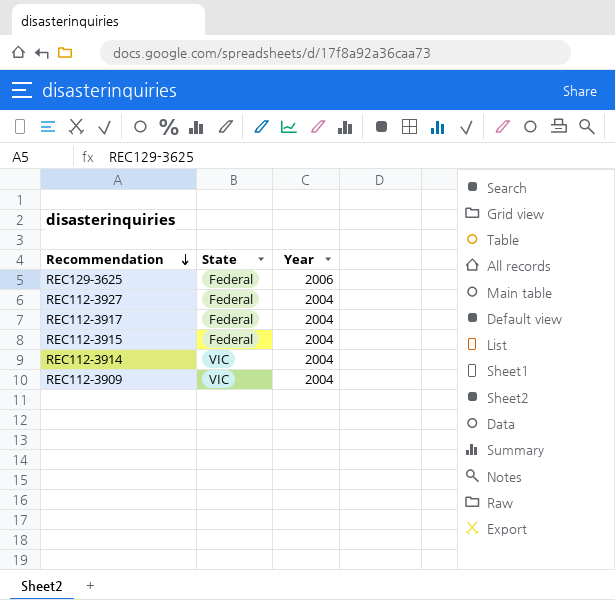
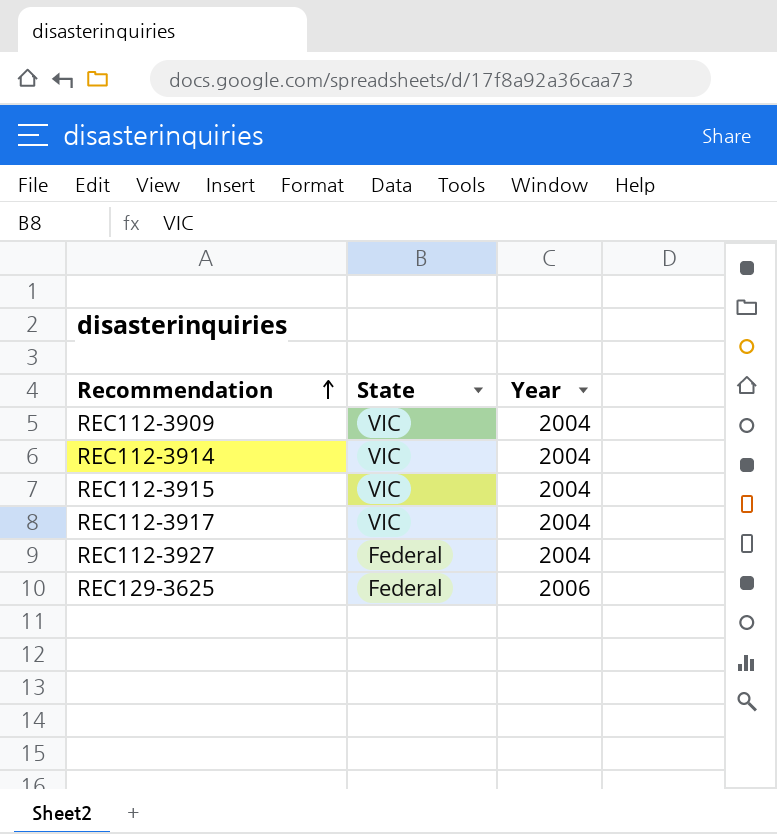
row order: Recommendation descending -> Recommendation ascending
REC112-3915 | State: Federal -> VIC
REC112-3917 | State: Federal -> VIC

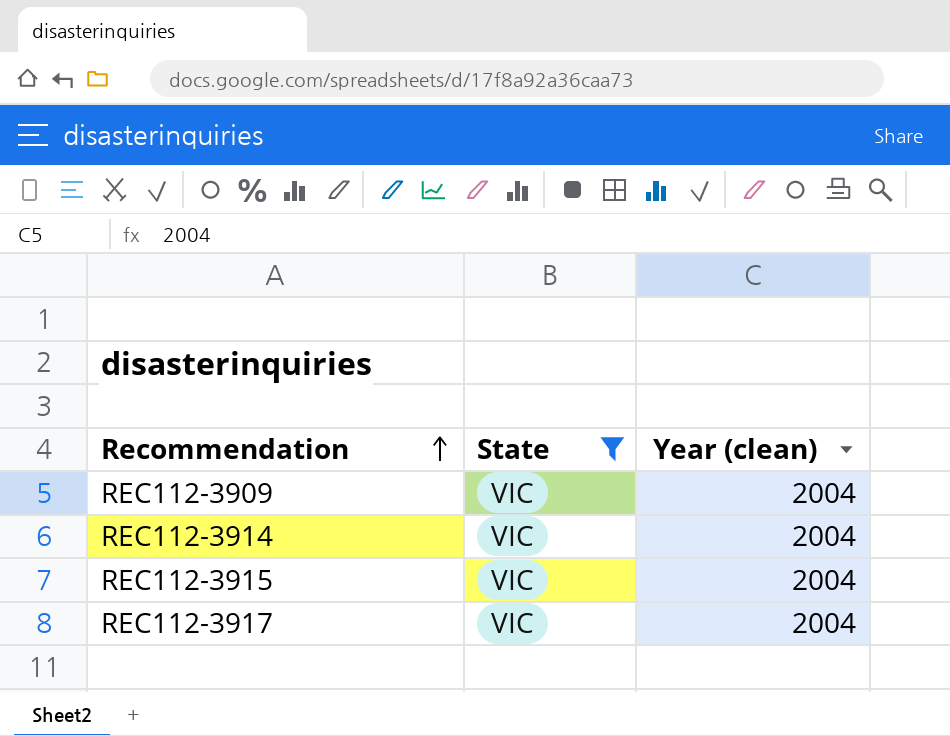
filter: none -> State = VIC
column name: Year -> Year (clean)

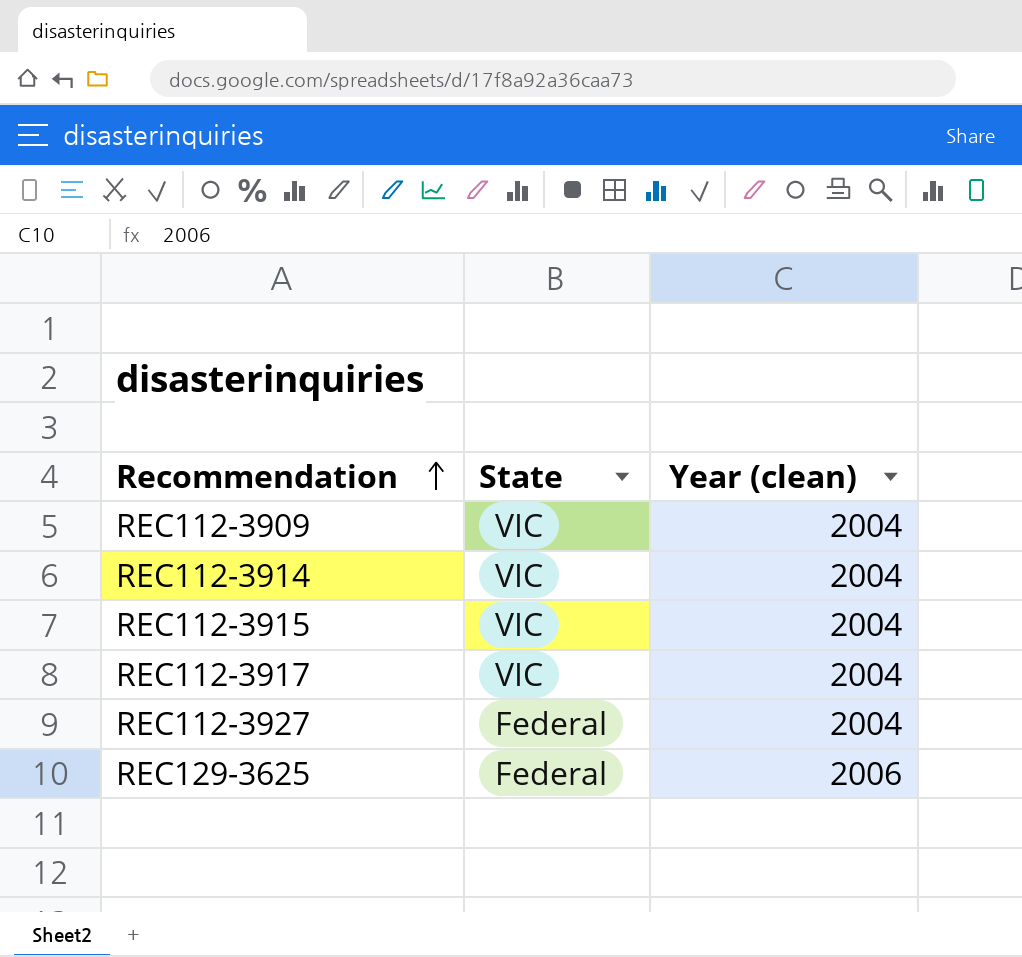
filter: State = VIC -> none

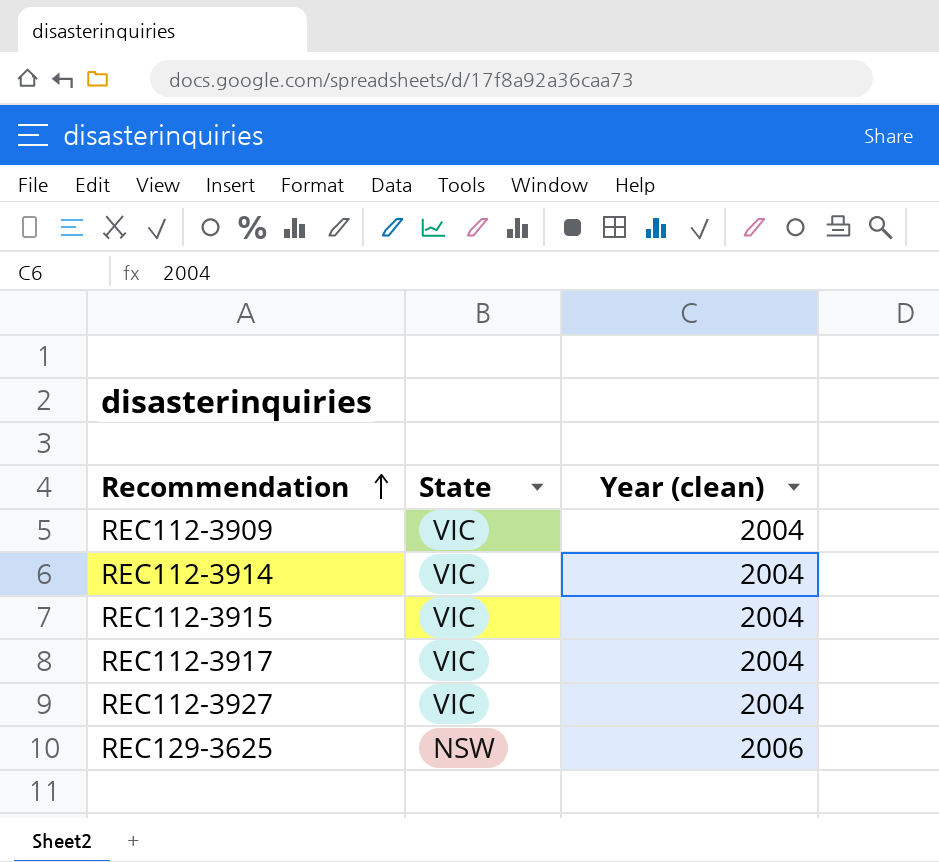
REC112-3927 | State: Federal -> VIC
REC129-3625 | State: Federal -> NSW

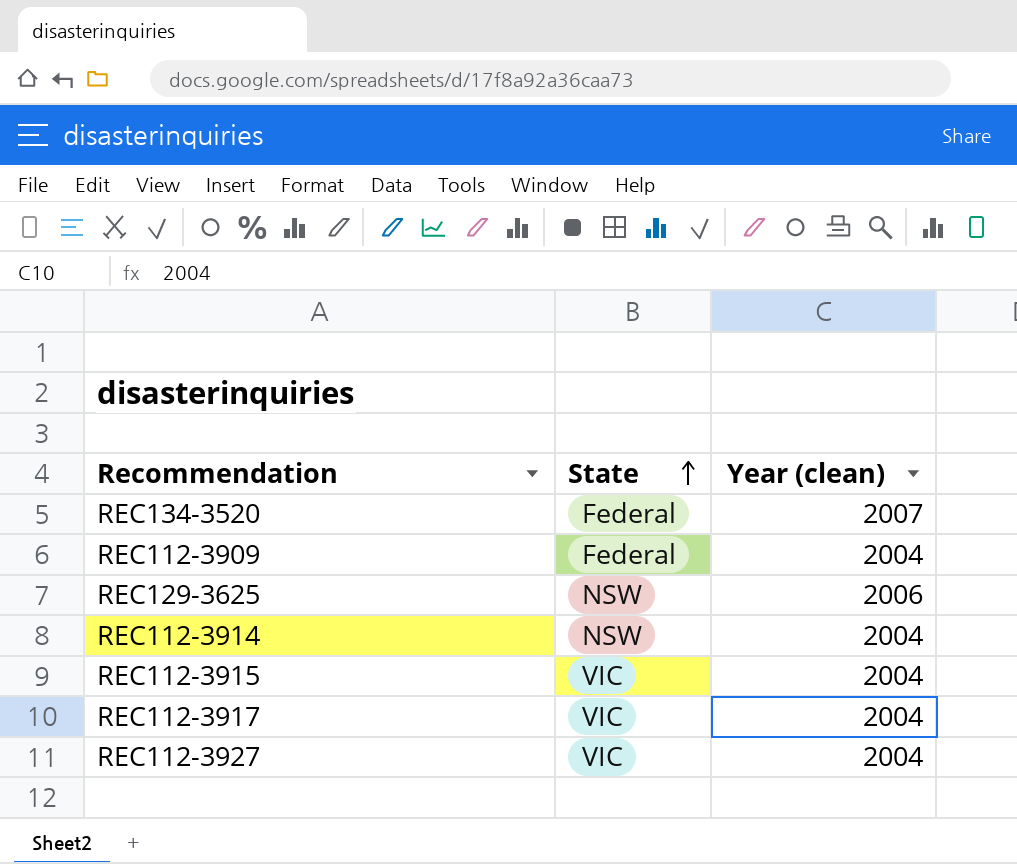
row order: Recommendation ascending -> State ascending
row REC134-3520: none -> Federal | 2007
REC112-3909 | State: VIC -> Federal
REC112-3914 | State: VIC -> NSW

